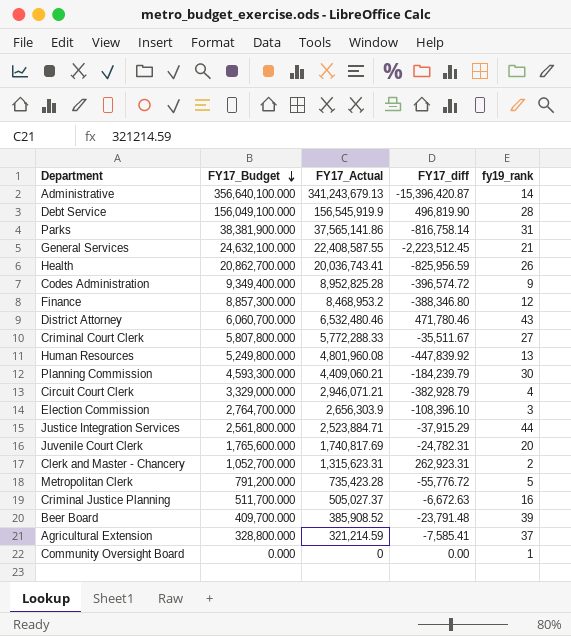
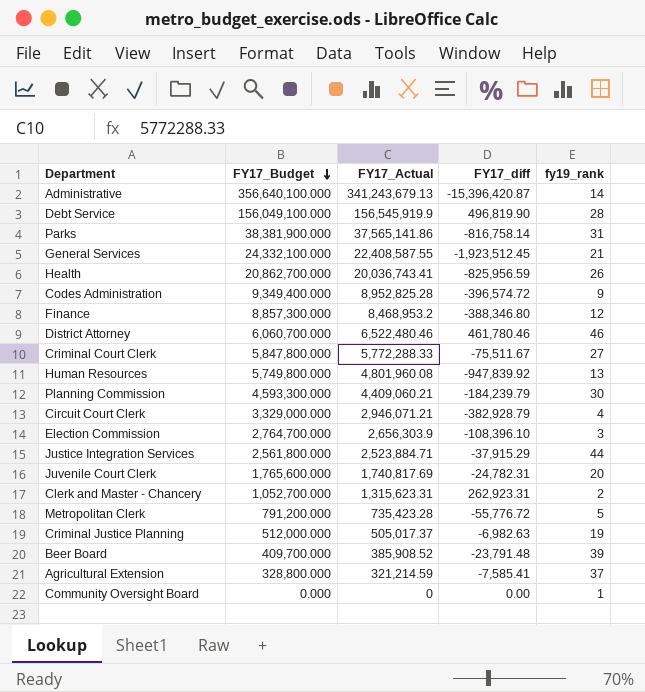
General Services | FY17_Budget: 24,632,100.000 -> 24,332,100.000
General Services | FY17_diff: -2,223,512.45 -> -1,923,512.45
District Attorney | FY17_Actual: 6,532,480.46 -> 6,522,480.46
District Attorney | FY17_diff: 471,780.46 -> 461,780.46
District Attorney | fy19_rank: 43 -> 46
Criminal Court Clerk | FY17_Budget: 5,807,800.000 -> 5,847,800.000
Criminal Court Clerk | FY17_diff: -35,511.67 -> -75,511.67
Human Resources | FY17_Budget: 5,249,800.000 -> 5,749,800.000
Human Resources | FY17_diff: -447,839.92 -> -947,839.92
Criminal Justice Planning | FY17_Budget: 511,700.000 -> 512,000.000
Criminal Justice Planning | FY17_Actual: 505,027.37 -> 505,017.37
Criminal Justice Planning | FY17_diff: -6,672.63 -> -6,982.63
Criminal Justice Planning | fy19_rank: 16 -> 19

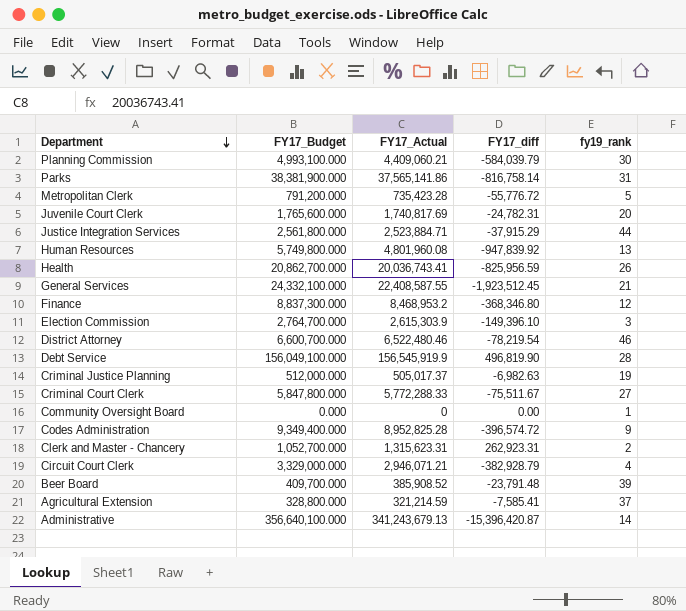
row order: FY17_Budget descending -> Department descending
Planning Commission | FY17_Budget: 4,593,300.000 -> 4,993,100.000
Planning Commission | FY17_diff: -184,239.79 -> -584,039.79
Finance | FY17_Budget: 8,857,300.000 -> 8,837,300.000
Finance | FY17_diff: -388,346.80 -> -368,346.80
Election Commission | FY17_Actual: 2,656,303.9 -> 2,615,303.9
Election Commission | FY17_diff: -108,396.10 -> -149,396.10
District Attorney | FY17_Budget: 6,060,700.000 -> 6,600,700.000
District Attorney | FY17_diff: 461,780.46 -> -78,219.54

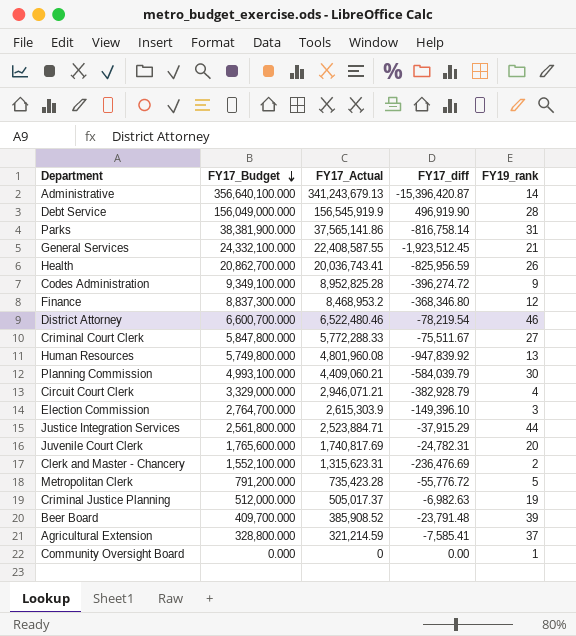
row order: Department descending -> FY17_Budget descending
column name: fy19_rank -> FY19_rank
Debt Service | FY17_Budget: 156,049,100.000 -> 156,049,000.000
Debt Service | FY17_diff: 496,819.90 -> 496,919.90
Codes Administration | FY17_Budget: 9,349,400.000 -> 9,349,100.000
Codes Administration | FY17_diff: -396,574.72 -> -396,274.72
Clerk and Master - Chancery | FY17_Budget: 1,052,700.000 -> 1,552,100.000
Clerk and Master - Chancery | FY17_diff: 262,923.31 -> -236,476.69

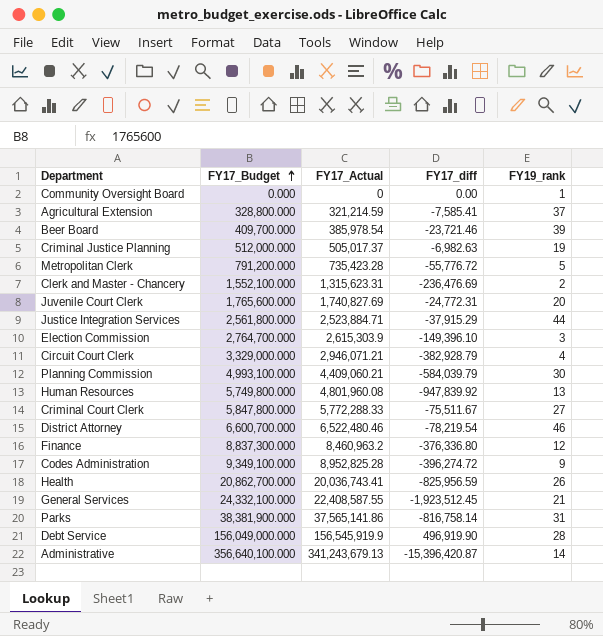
row order: FY17_Budget descending -> FY17_Budget ascending
Beer Board | FY17_Actual: 385,908.52 -> 385,978.54
Beer Board | FY17_diff: -23,791.48 -> -23,721.46
Juvenile Court Clerk | FY17_Actual: 1,740,817.69 -> 1,740,827.69
Juvenile Court Clerk | FY17_diff: -24,782.31 -> -24,772.31
Finance | FY17_Actual: 8,468,953.2 -> 8,460,963.2
Finance | FY17_diff: -368,346.80 -> -376,336.80

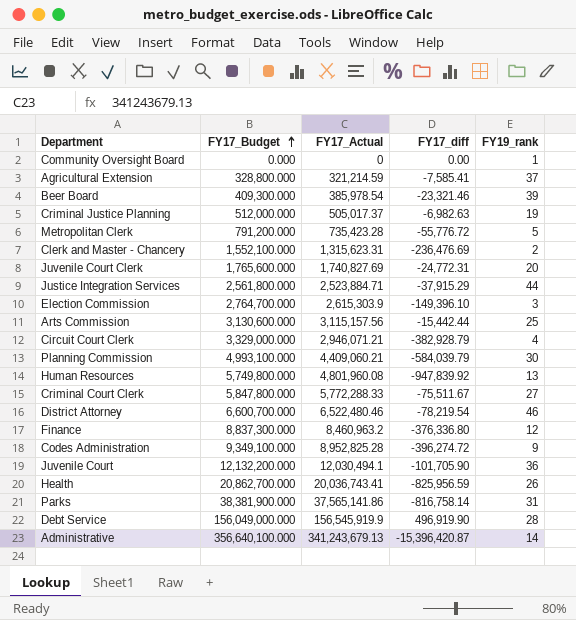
row General Services: 24,332,100.000 | 22,408,587.55 | -1,923,512.45 | 21 -> none
Beer Board | FY17_Budget: 409,700.000 -> 409,300.000
Beer Board | FY17_diff: -23,721.46 -> -23,321.46
row Arts Commission: none -> 3,130,600.000 | 3,115,157.56 | -15,442.44 | 25
row Juvenile Court: none -> 12,132,200.000 | 12,030,494.1 | -101,705.90 | 36

